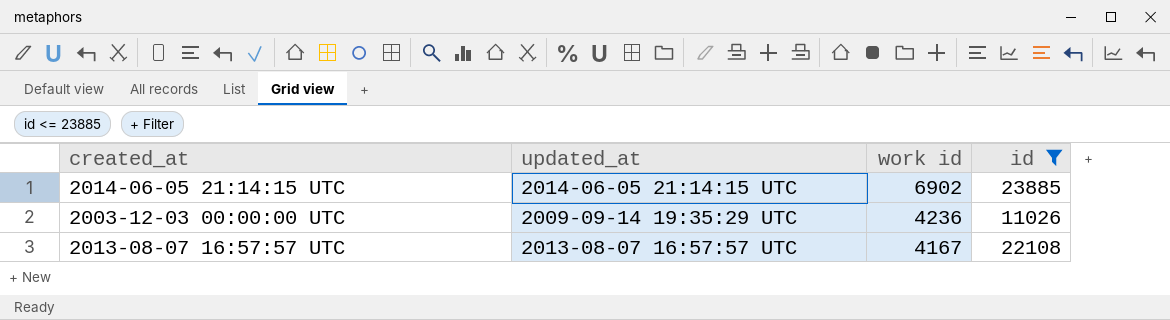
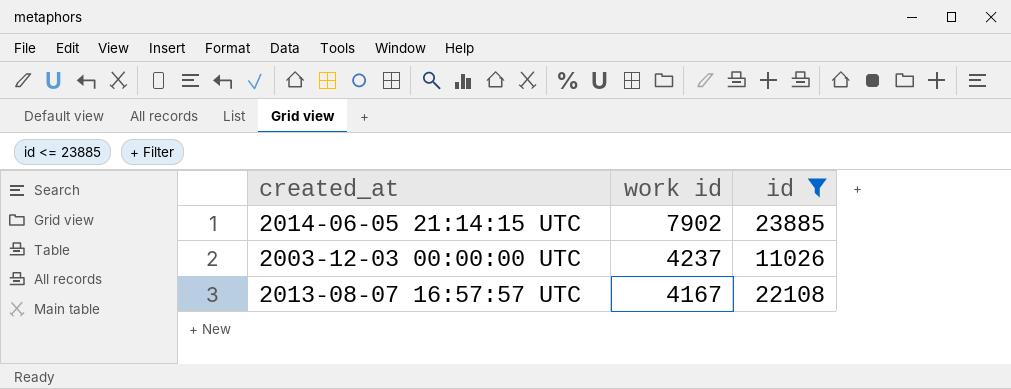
column updated_at | position: 2 -> none
2014-06-05 21:14:15 UTC | work id: 6902 -> 7902
2003-12-03 00:00:00 UTC | work id: 4236 -> 4237

